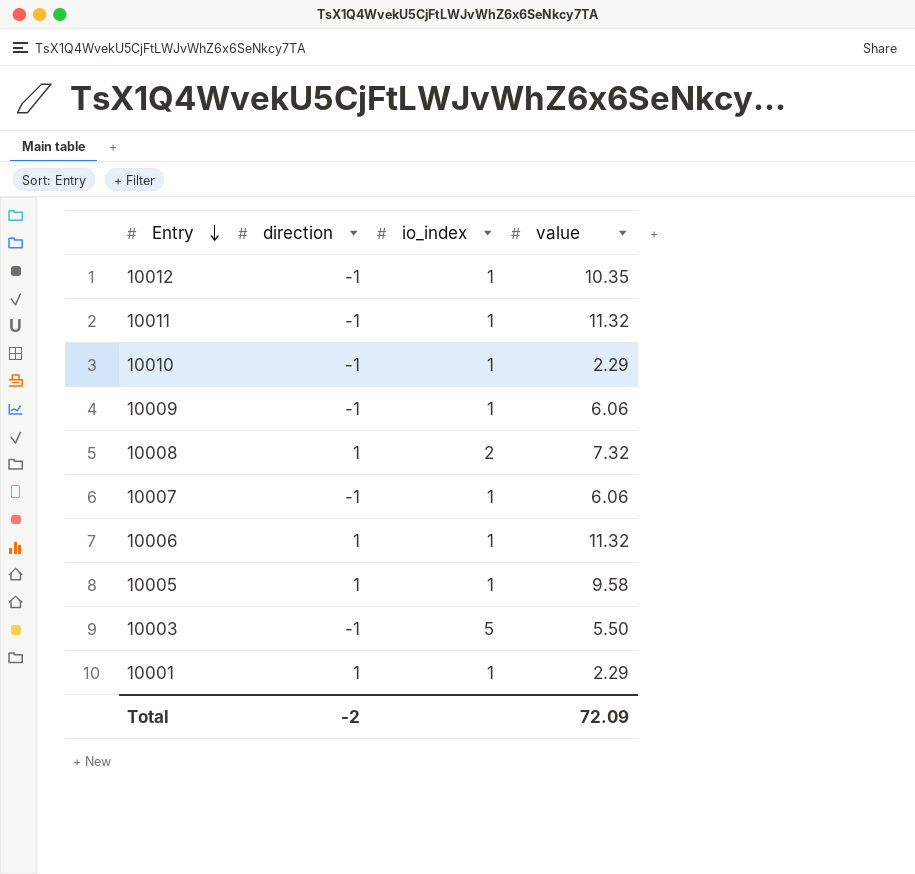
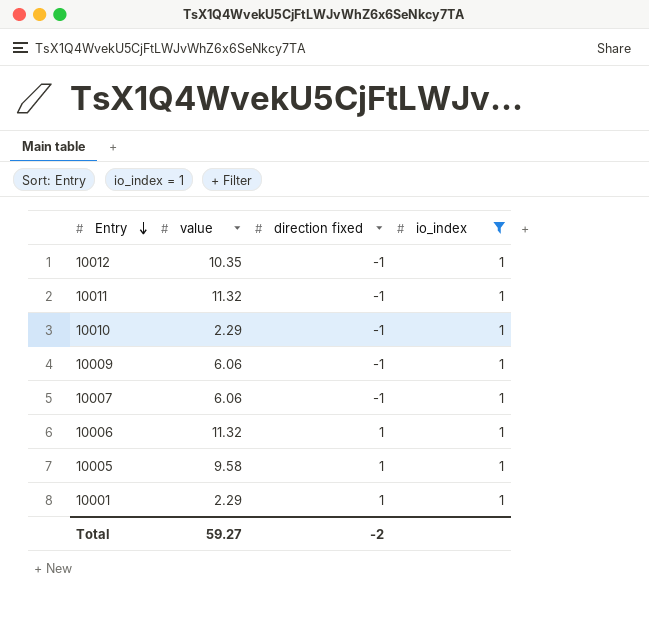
filter: none -> io_index = 1
column value | position: 4 -> 2
column name: direction -> direction fixed
Total | value: 72.09 -> 59.27

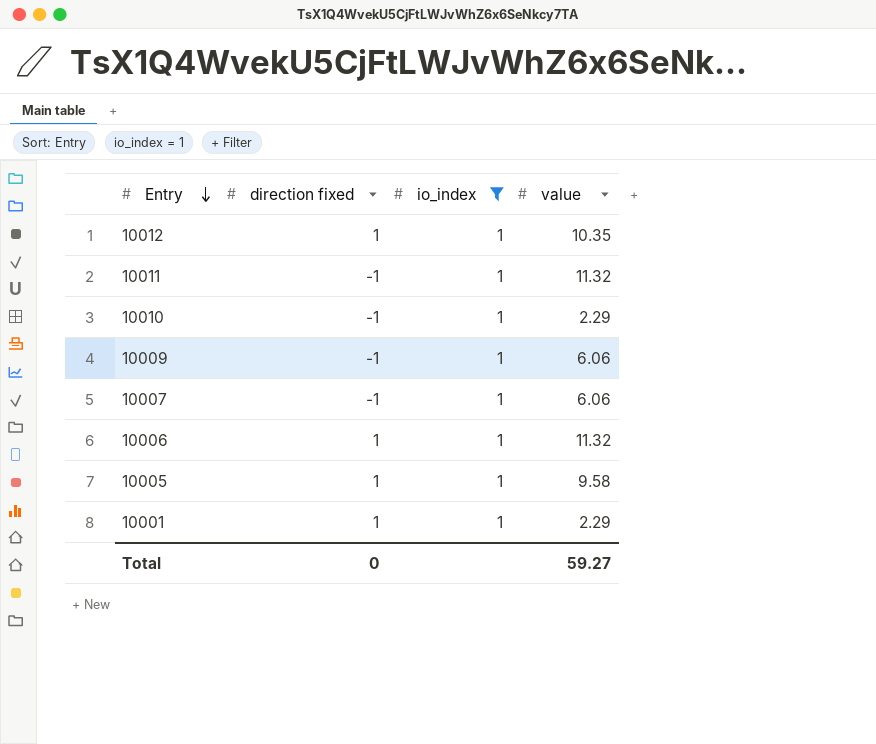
column value | position: 2 -> 4
10012 | direction fixed: -1 -> 1
Total | direction fixed: -2 -> 0

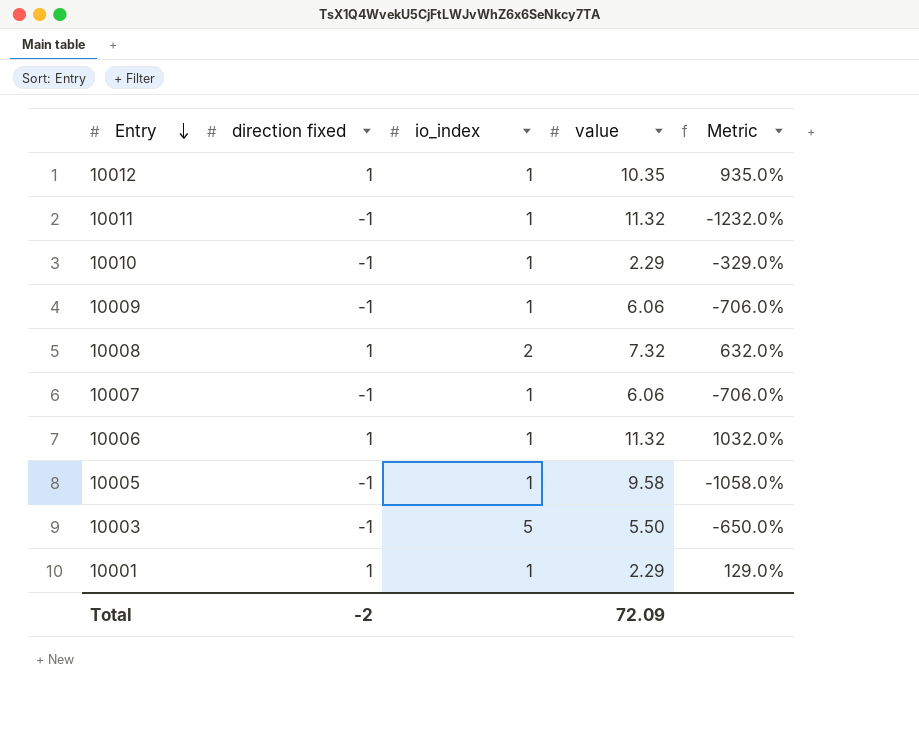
filter: io_index = 1 -> none
column Metric | formula: none -> ([value] - [direction fixed]) / [direction fixed]
10005 | direction fixed: 1 -> -1
Total | direction fixed: 0 -> -2
Total | value: 59.27 -> 72.09

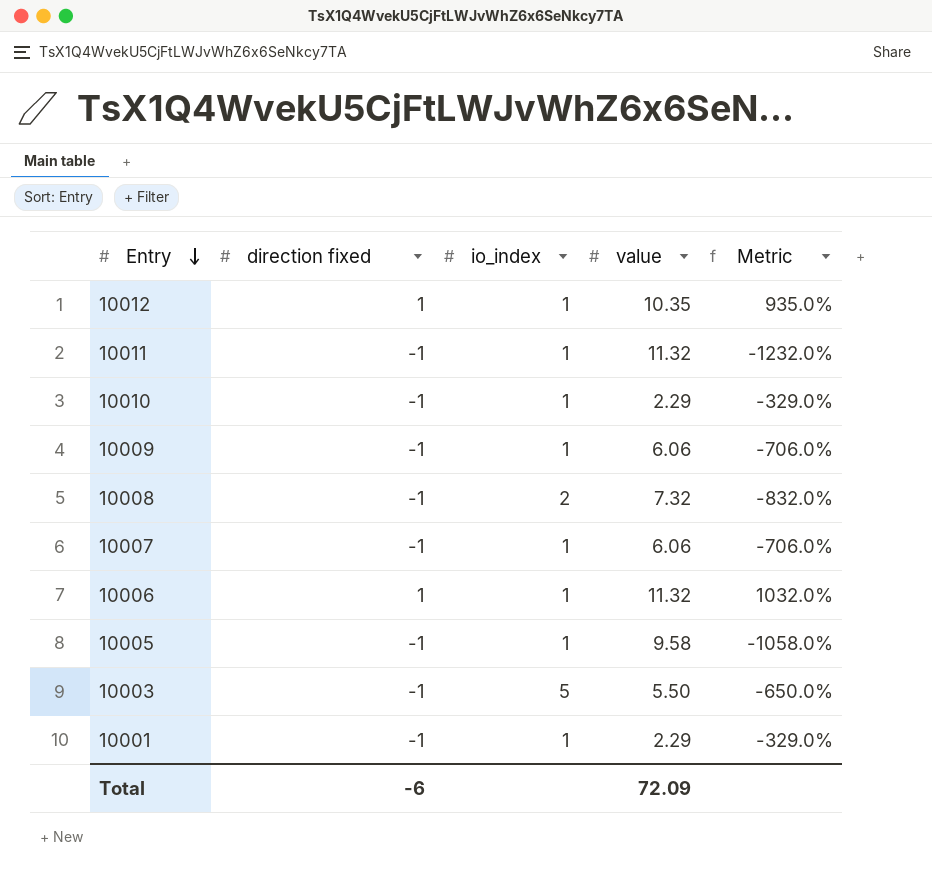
10008 | direction fixed: 1 -> -1
10008 | Metric: 632.0% -> -832.0%
10001 | direction fixed: 1 -> -1
10001 | Metric: 129.0% -> -329.0%
Total | direction fixed: -2 -> -6

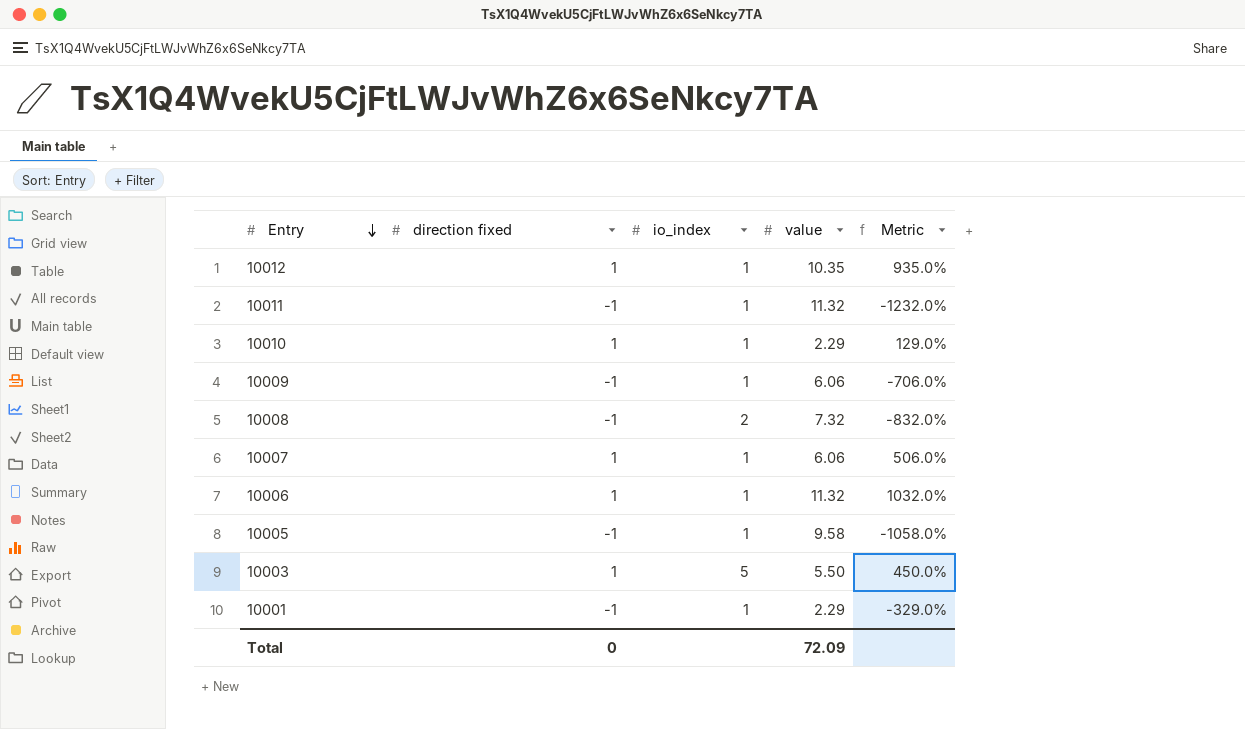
10010 | direction fixed: -1 -> 1
10010 | Metric: -329.0% -> 129.0%
10007 | direction fixed: -1 -> 1
10007 | Metric: -706.0% -> 506.0%
10003 | direction fixed: -1 -> 1
10003 | Metric: -650.0% -> 450.0%
Total | direction fixed: -6 -> 0

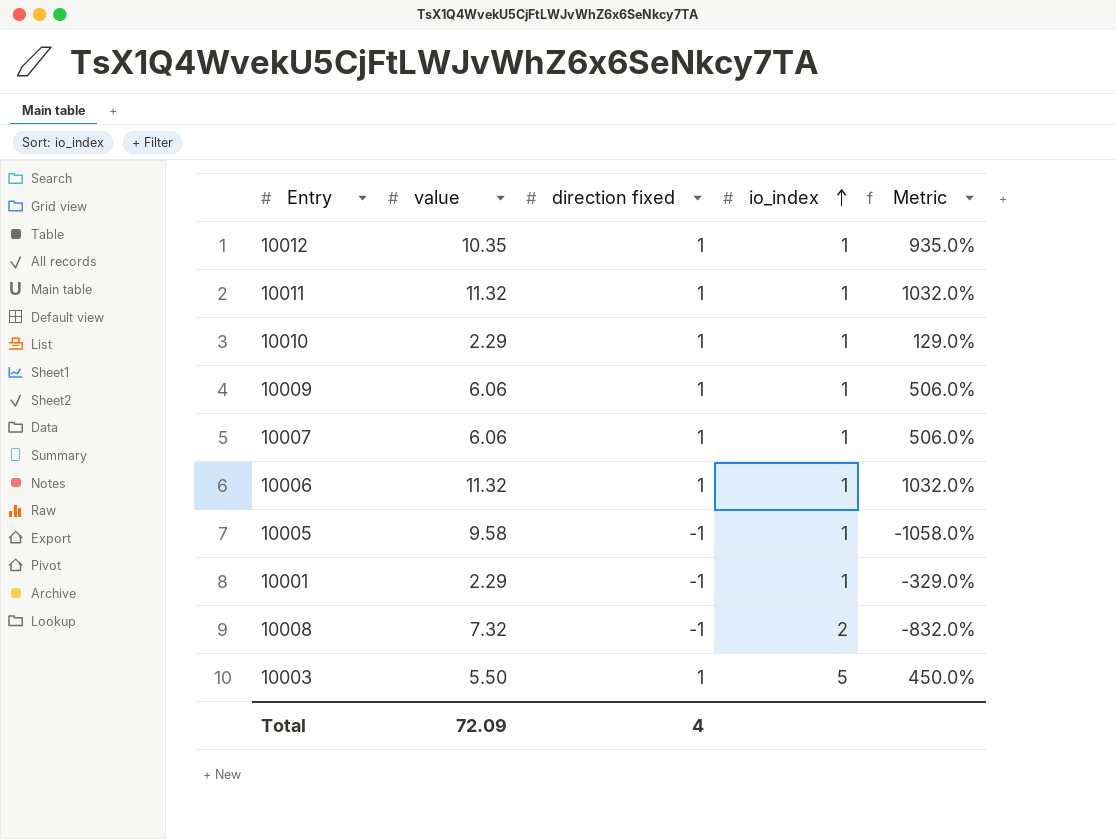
row order: Entry descending -> io_index ascending
column value | position: 4 -> 2
10011 | direction fixed: -1 -> 1
10011 | Metric: -1232.0% -> 1032.0%
10009 | direction fixed: -1 -> 1
10009 | Metric: -706.0% -> 506.0%
Total | direction fixed: 0 -> 4

